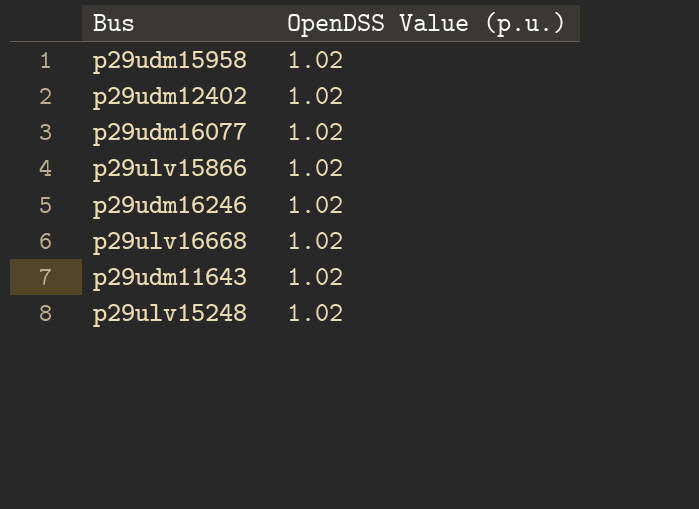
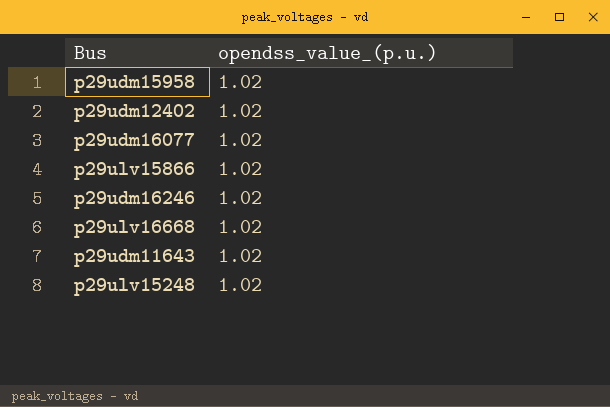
column name: OpenDSS Value (p.u.) -> opendss_value_(p.u.)

